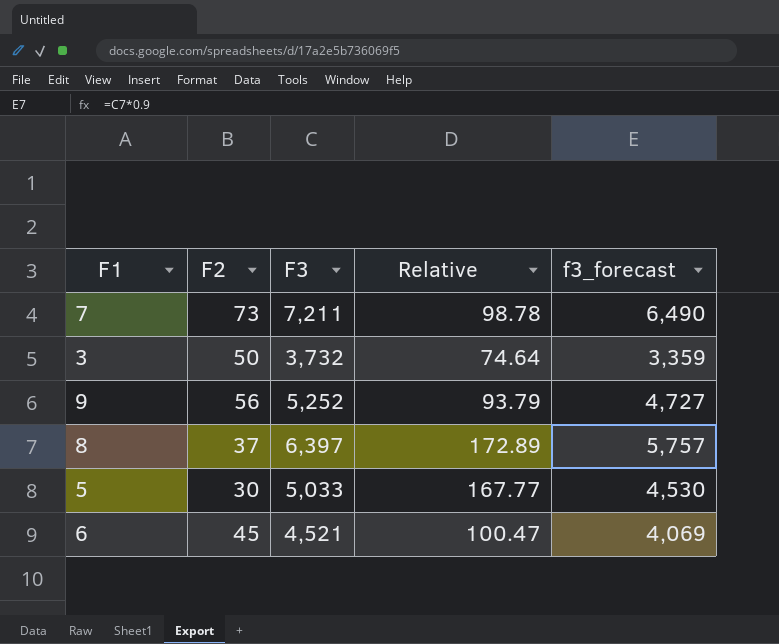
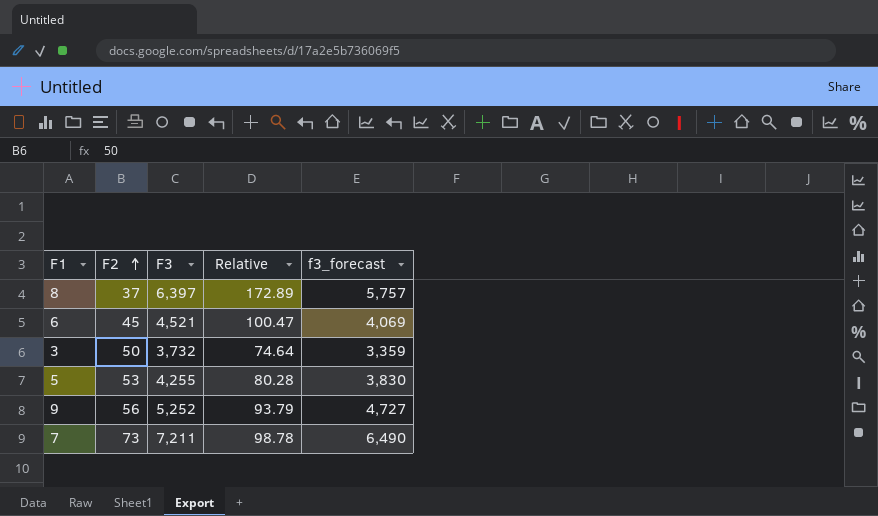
row order: none -> F2 ascending
5 | F2: 30 -> 53
5 | F3: 5,033 -> 4,255
5 | Relative: 167.77 -> 80.28
5 | f3_forecast: 4,530 -> 3,830

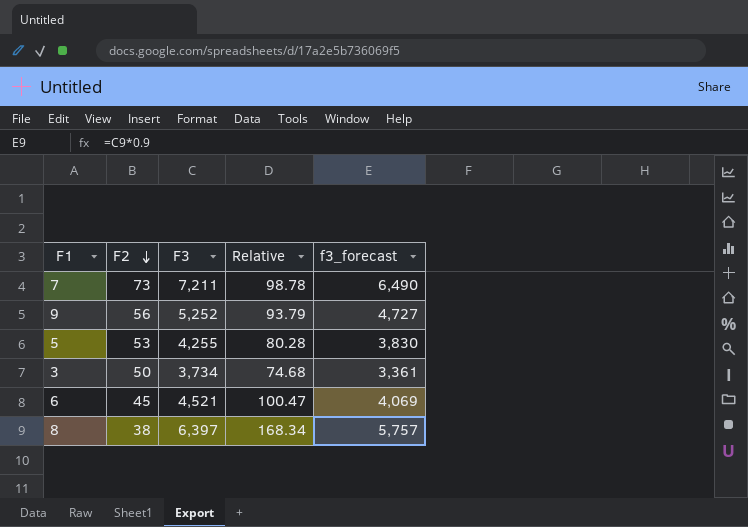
row order: F2 ascending -> F2 descending
3 | F3: 3,732 -> 3,734
3 | Relative: 74.64 -> 74.68
3 | f3_forecast: 3,359 -> 3,361
8 | F2: 37 -> 38
8 | Relative: 172.89 -> 168.34

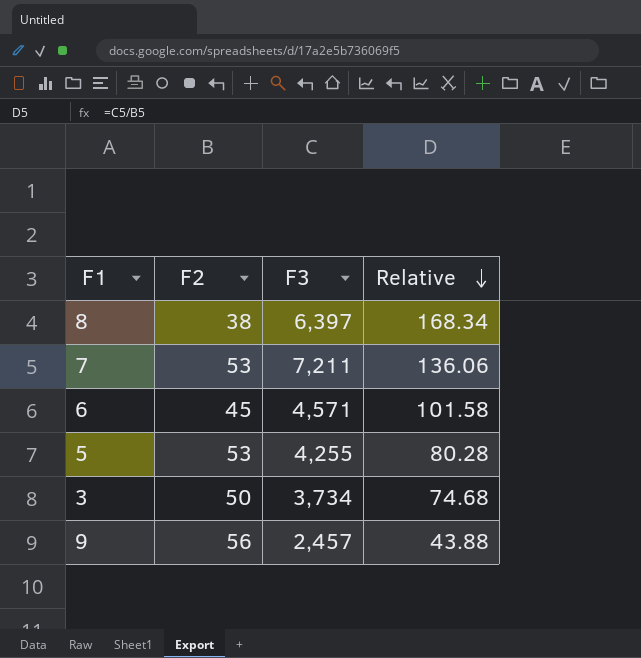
row order: F2 descending -> Relative descending
column f3_forecast | formula: [F3] * 0.9 -> none
7 | F2: 73 -> 53
7 | Relative: 98.78 -> 136.06
6 | F3: 4,521 -> 4,571
6 | Relative: 100.47 -> 101.58
9 | F3: 5,252 -> 2,457
9 | Relative: 93.79 -> 43.88

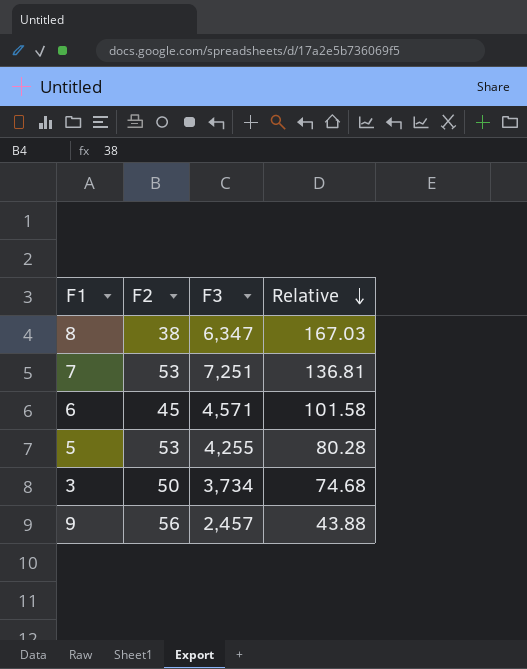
8 | F3: 6,397 -> 6,347
8 | Relative: 168.34 -> 167.03
7 | F3: 7,211 -> 7,251
7 | Relative: 136.06 -> 136.81

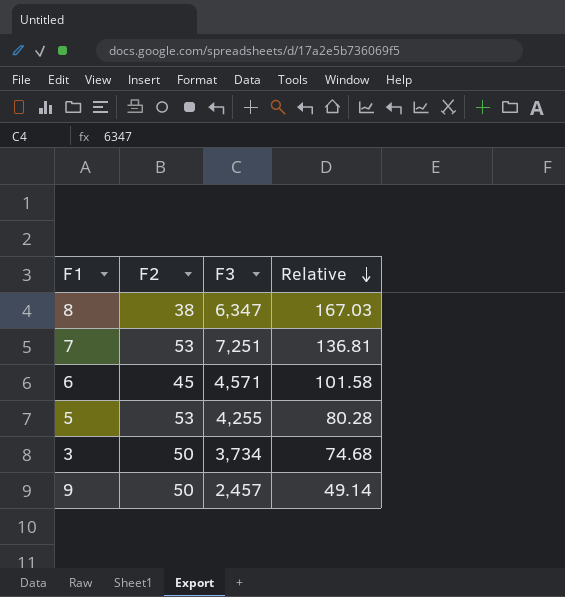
9 | F2: 56 -> 50
9 | Relative: 43.88 -> 49.14

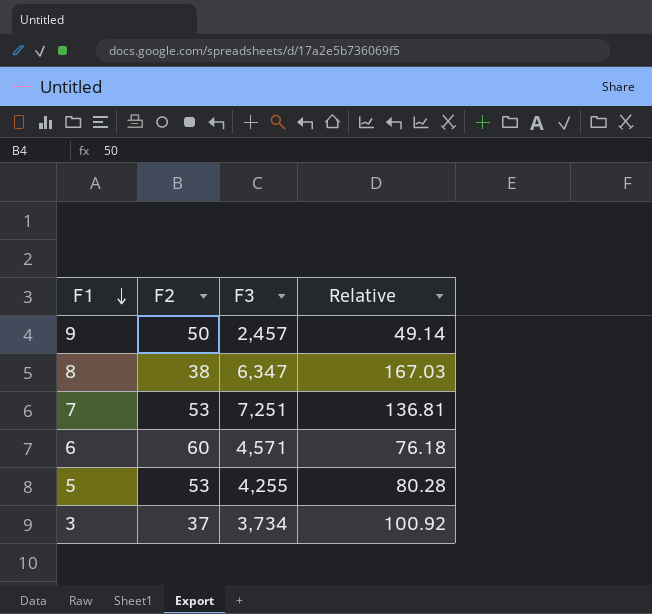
row order: Relative descending -> F1 descending
6 | F2: 45 -> 60
6 | Relative: 101.58 -> 76.18
3 | F2: 50 -> 37
3 | Relative: 74.68 -> 100.92

